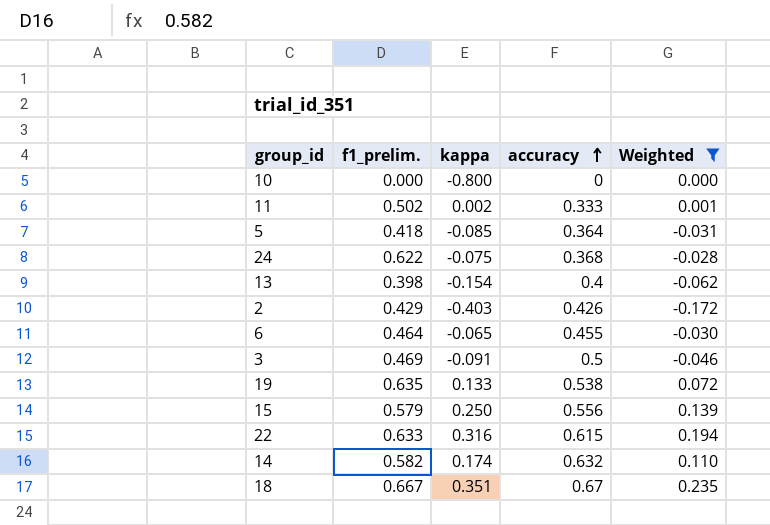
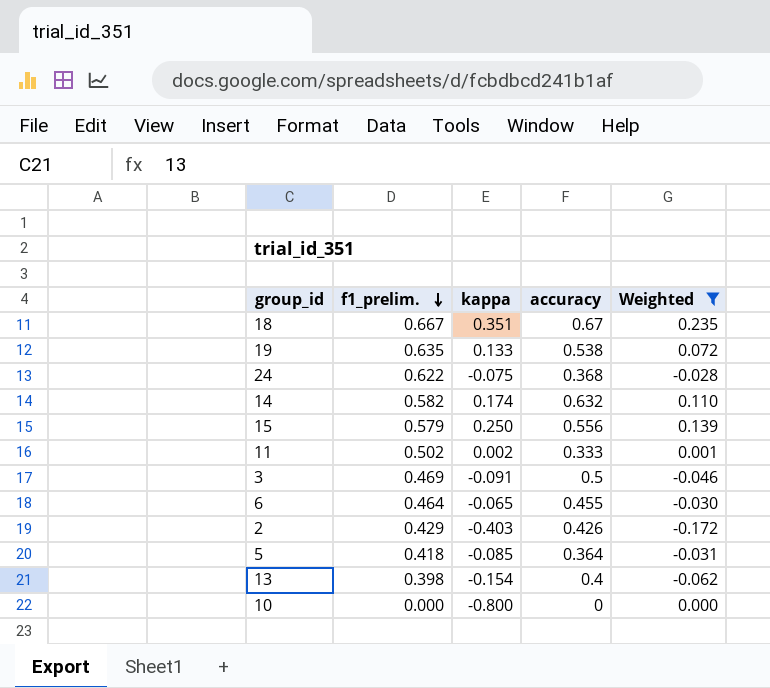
row order: accuracy ascending -> f1_prelim. descending
row 22: 0.633 | 0.316 | 0.615 | 0.194 -> none

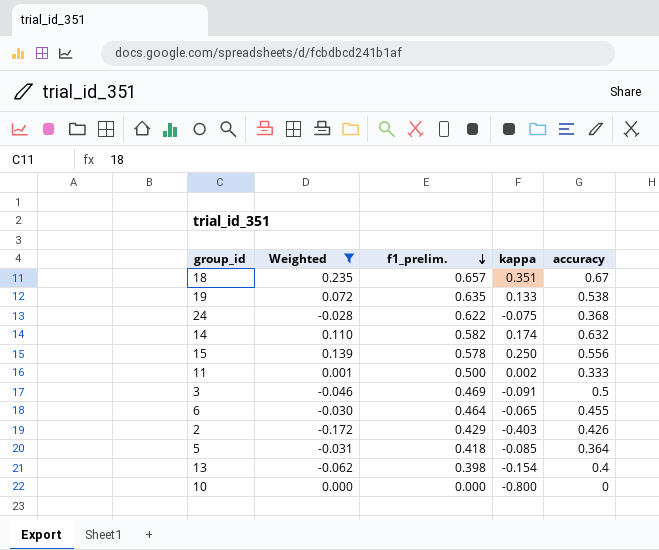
column Weighted | position: 5 -> 2
18 | f1_prelim.: 0.667 -> 0.657
15 | f1_prelim.: 0.579 -> 0.578
11 | f1_prelim.: 0.502 -> 0.500

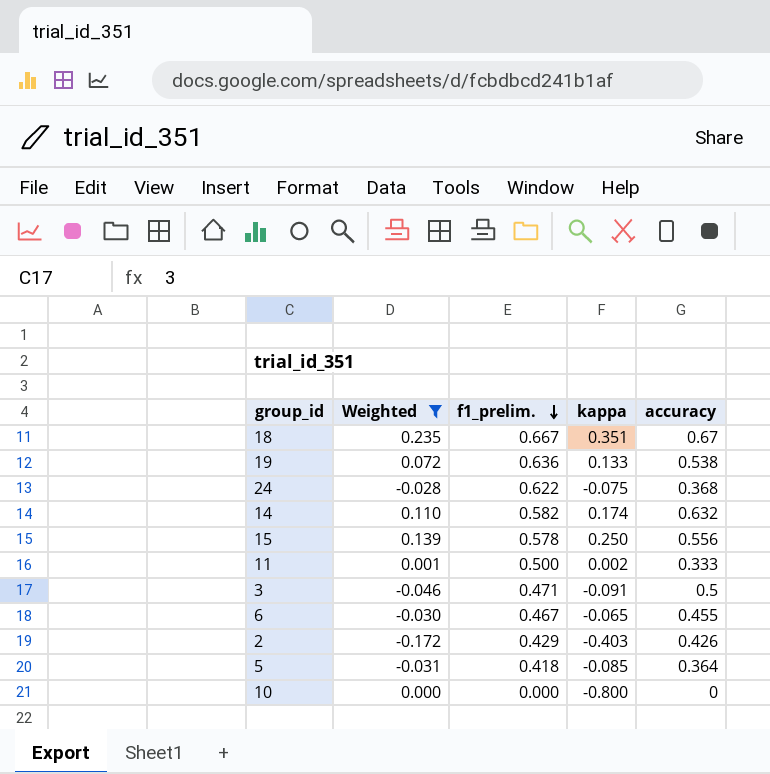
row 13: -0.062 | 0.398 | -0.154 | 0.4 -> none
18 | f1_prelim.: 0.657 -> 0.667
19 | f1_prelim.: 0.635 -> 0.636
3 | f1_prelim.: 0.469 -> 0.471
6 | f1_prelim.: 0.464 -> 0.467

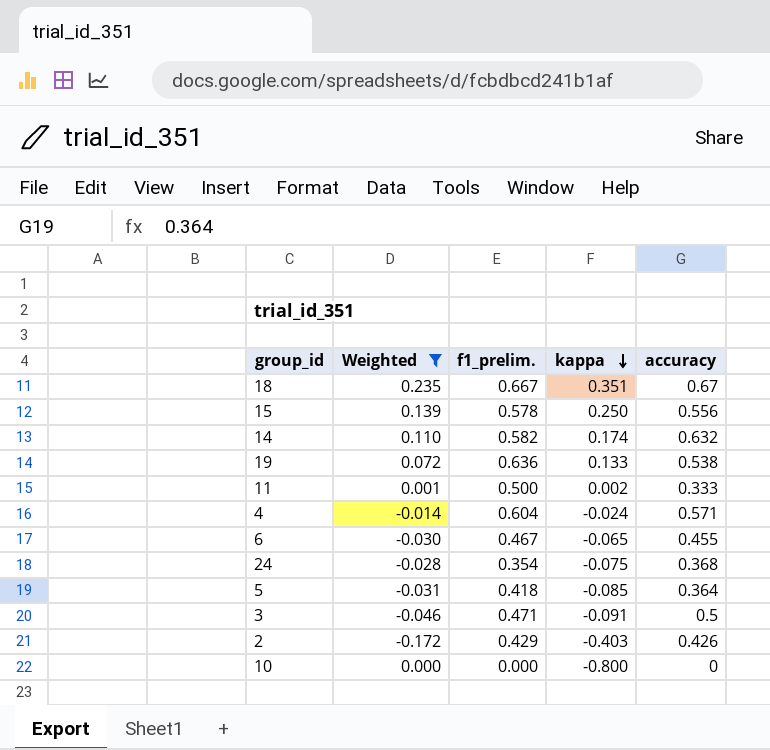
row order: f1_prelim. descending -> kappa descending
row 4: none -> -0.014 | 0.604 | -0.024 | 0.571
24 | f1_prelim.: 0.622 -> 0.354

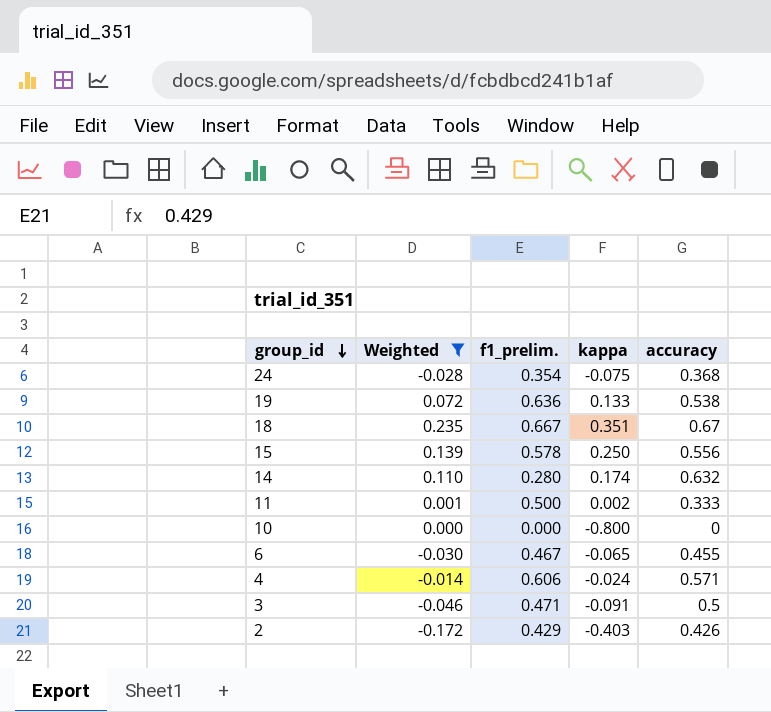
row order: kappa descending -> group_id descending
row 5: -0.031 | 0.418 | -0.085 | 0.364 -> none
14 | f1_prelim.: 0.582 -> 0.280
4 | f1_prelim.: 0.604 -> 0.606

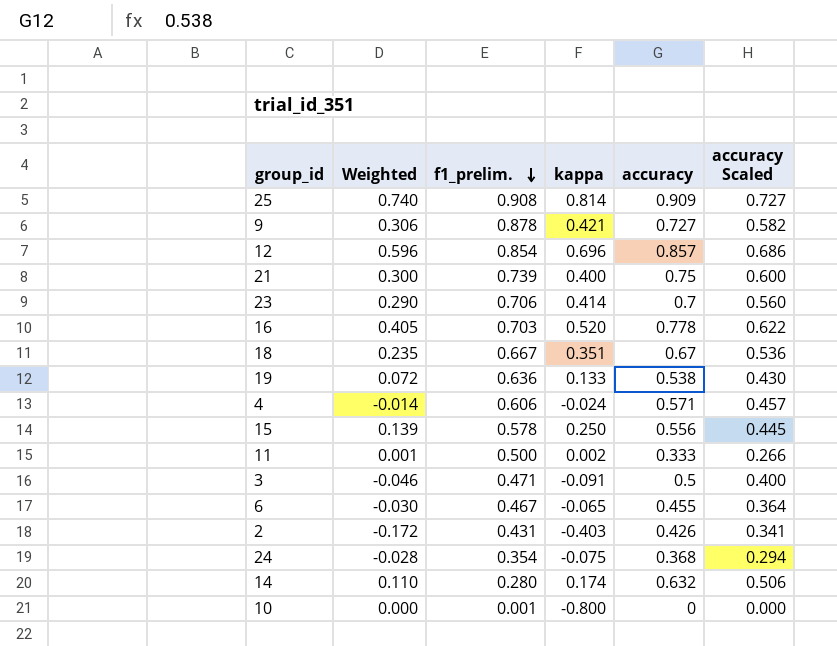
filter: Weighted <= 0.235 -> none
row order: group_id descending -> f1_prelim. descending
column accuracy Scaled | formula: none -> [accuracy] * 0.8
2 | f1_prelim.: 0.429 -> 0.431
10 | f1_prelim.: 0.000 -> 0.001

